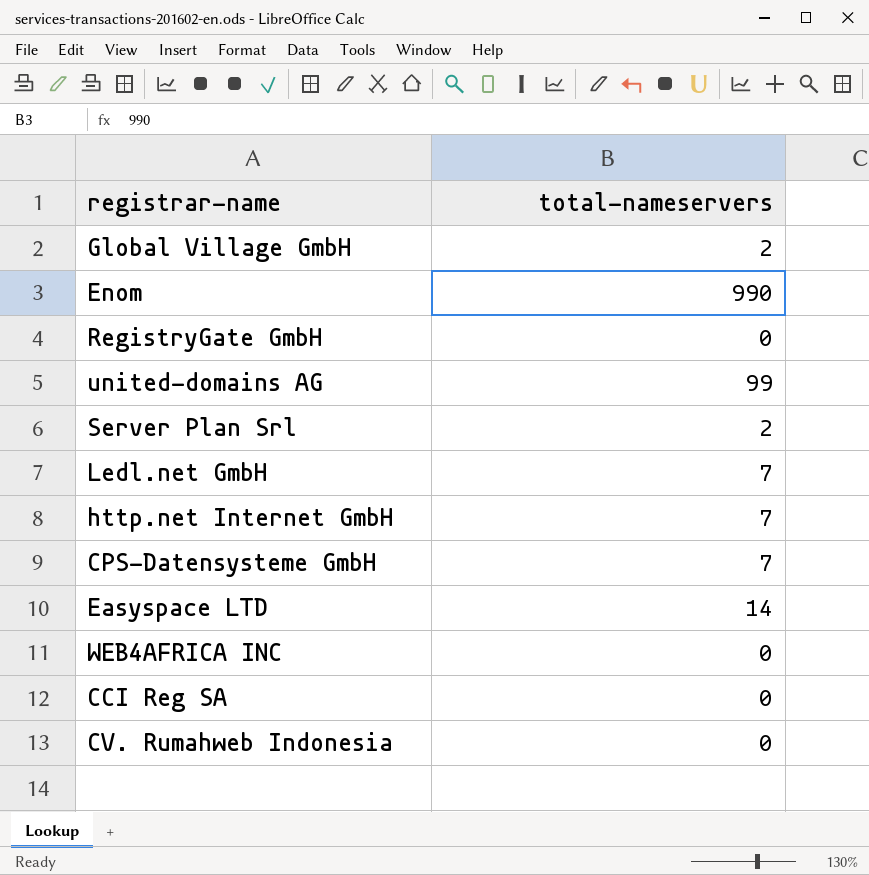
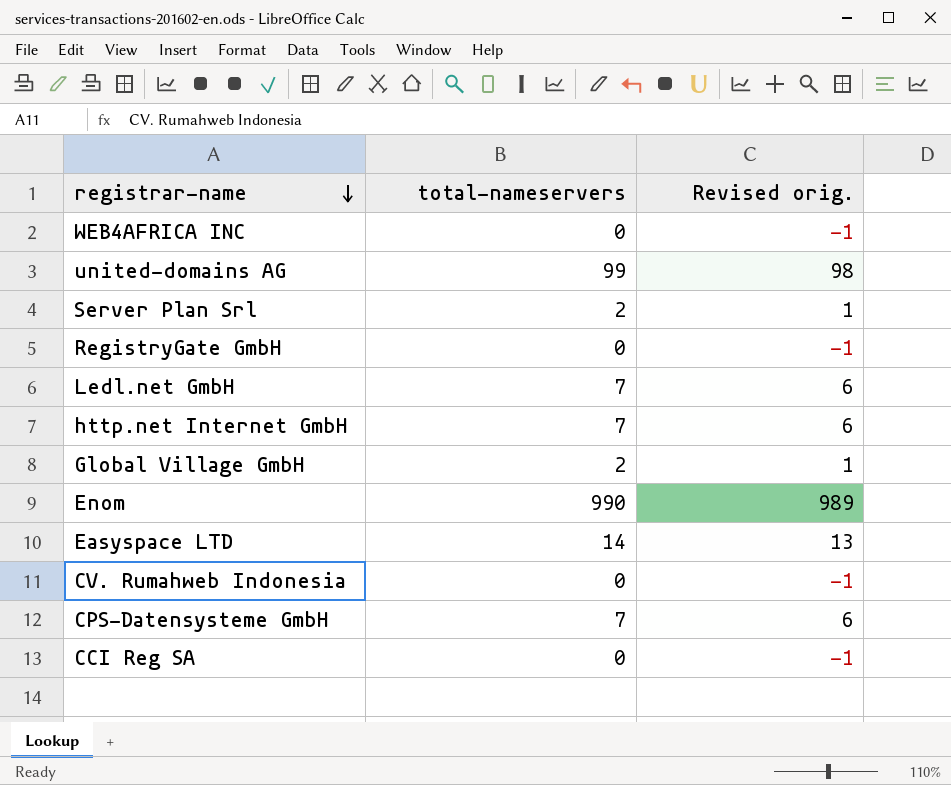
row order: none -> registrar-name descending
column Revised orig. | formula: none -> [total-nameservers] - 1

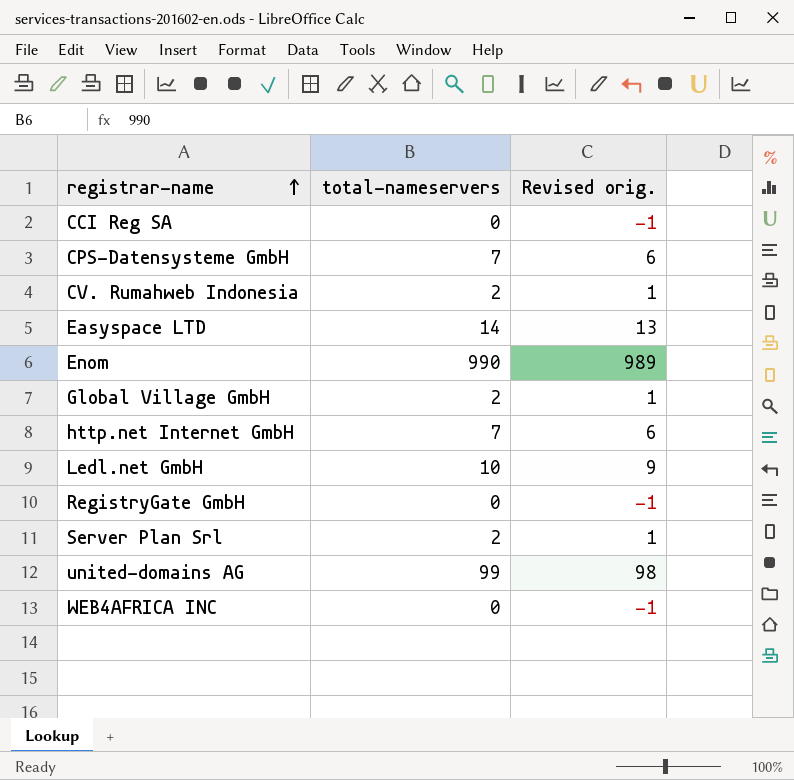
row order: registrar-name descending -> registrar-name ascending
CV. Rumahweb Indonesia | total-nameservers: 0 -> 2
CV. Rumahweb Indonesia | Revised orig.: -1 -> 1
Ledl.net GmbH | total-nameservers: 7 -> 10
Ledl.net GmbH | Revised orig.: 6 -> 9

